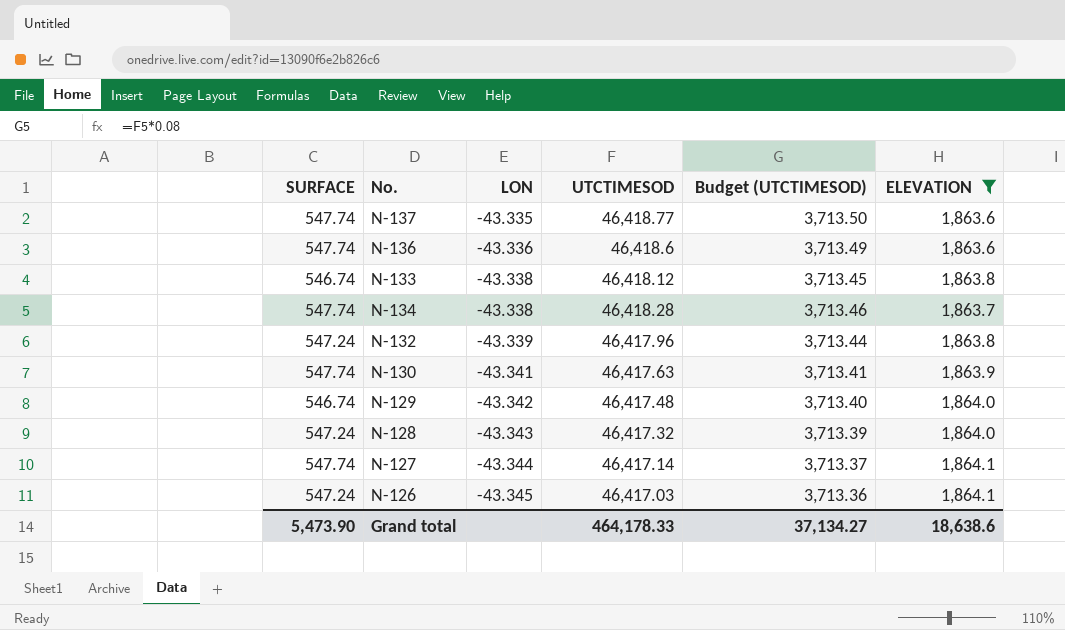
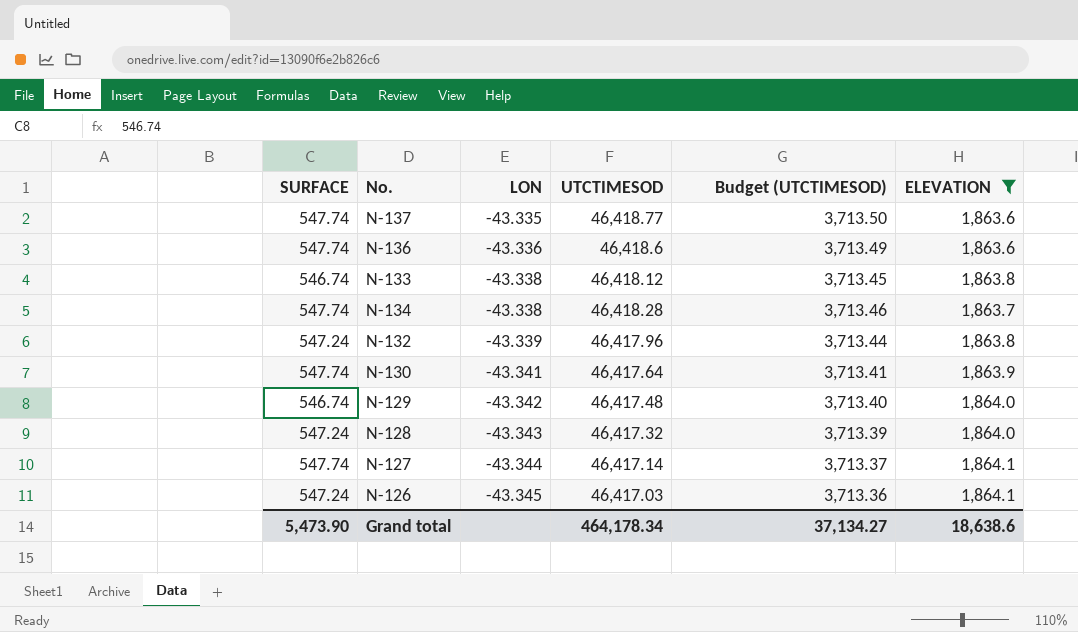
N-130 | UTCTIMESOD: 46,417.63 -> 46,417.64
Grand total | UTCTIMESOD: 464,178.33 -> 464,178.34

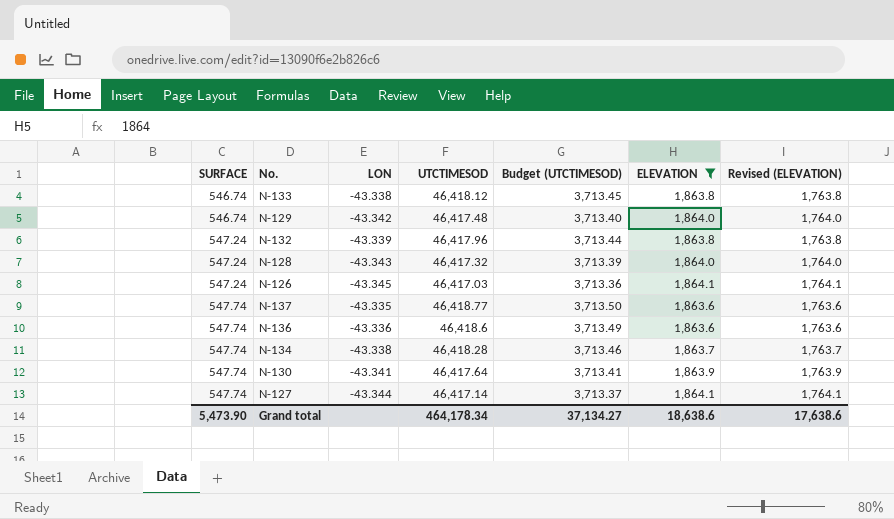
row order: LON descending -> SURFACE ascending
column Revised (ELEVATION) | formula: none -> [ELEVATION] - 100

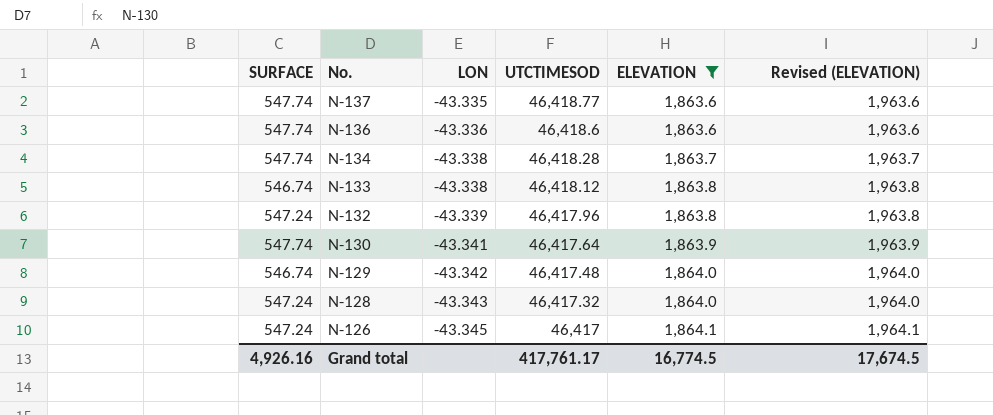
row order: SURFACE ascending -> No. descending
column Budget (UTCTIMESOD) | formula: [UTCTIMESOD] * 0.08 -> none
column Revised (ELEVATION) | formula: [ELEVATION] - 100 -> [ELEVATION] + 100
row N-127: 547.74 | -43.344 | 46,417.14 | 3,713.37 | 1,864.1 | 1,764.1 -> none
N-126 | UTCTIMESOD: 46,417.03 -> 46,417
Grand total | SURFACE: 5,473.90 -> 4,926.16
Grand total | UTCTIMESOD: 464,178.34 -> 417,761.17
Grand total | ELEVATION: 18,638.6 -> 16,774.5
Grand total | Revised (ELEVATION): 17,638.6 -> 17,674.5

